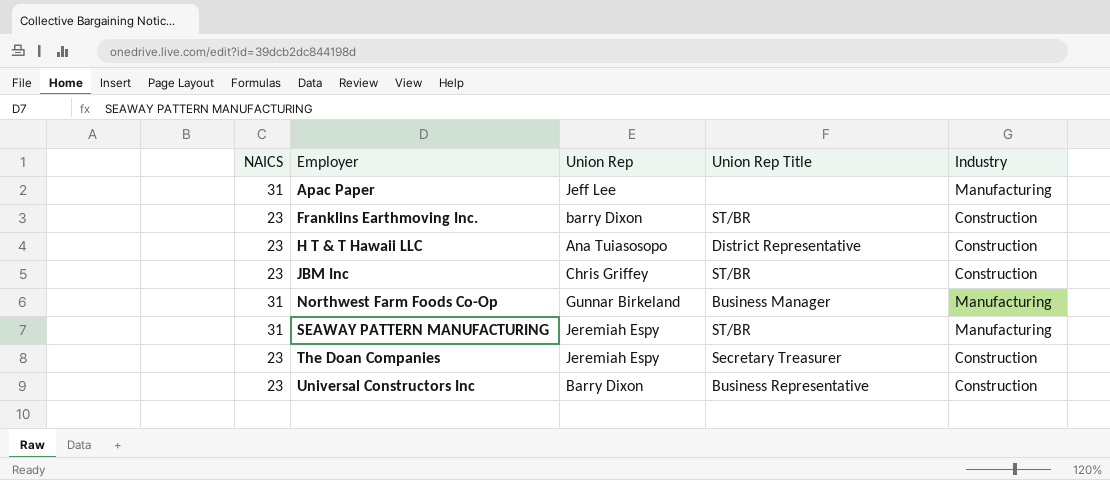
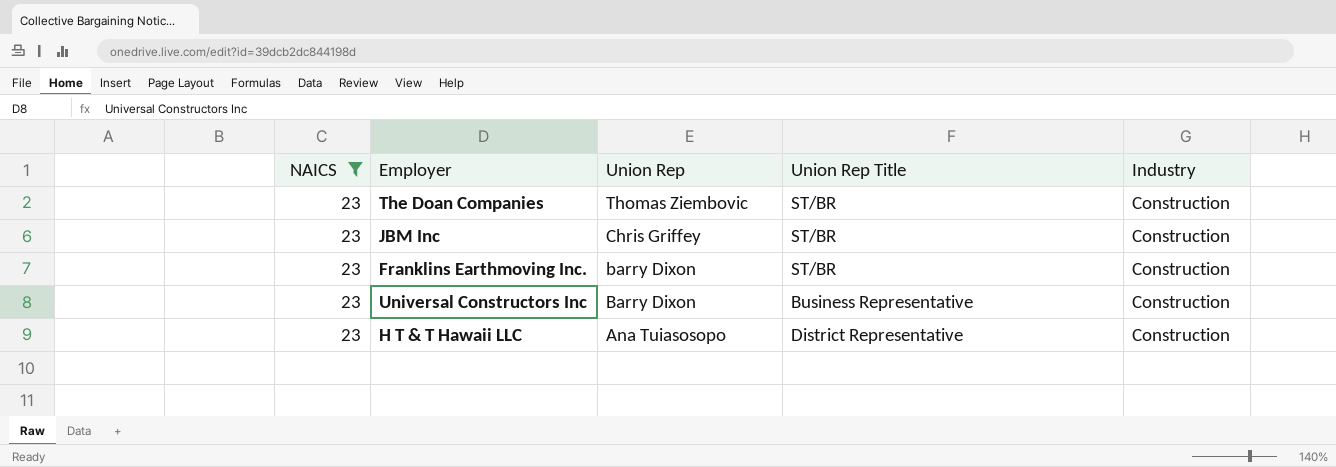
filter: none -> NAICS = 23
row order: Employer ascending -> Union Rep descending
The Doan Companies | Union Rep: Jeremiah Espy -> Thomas Ziembovic
The Doan Companies | Union Rep Title: Secretary Treasurer -> ST/BR

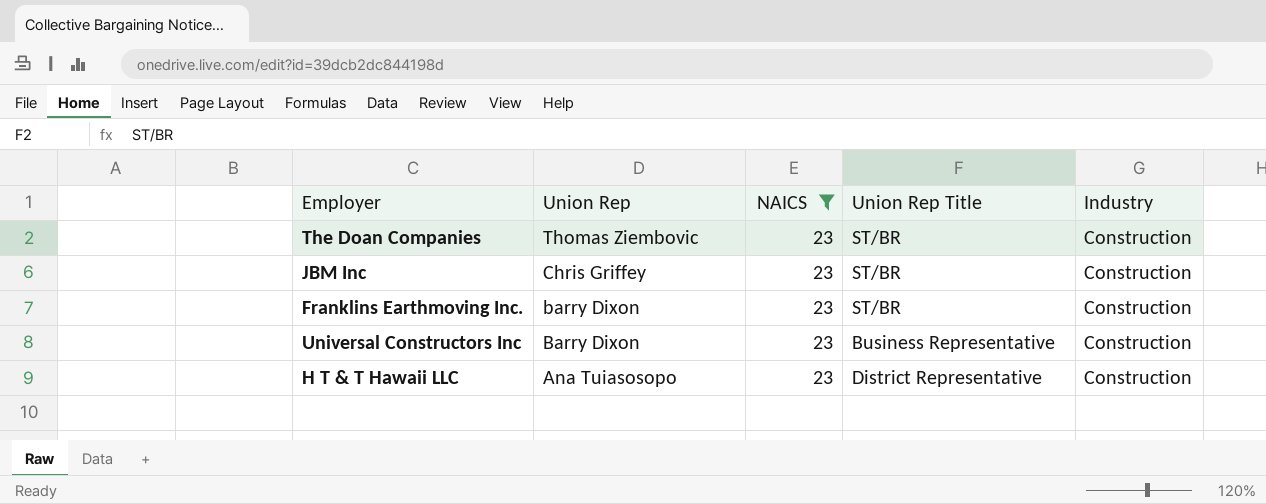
column NAICS | position: 1 -> 3

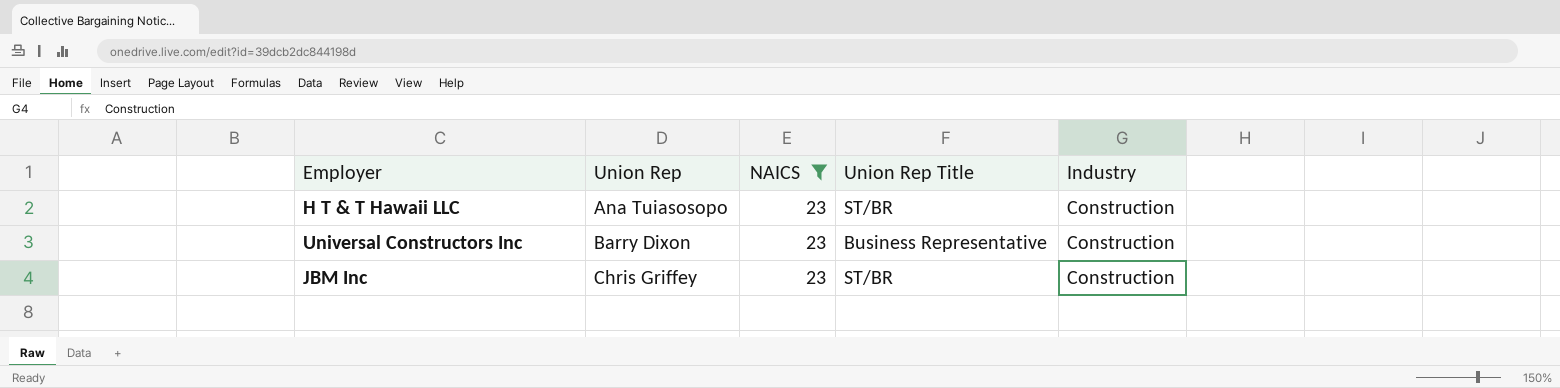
row order: Union Rep descending -> Union Rep ascending
row The Doan Companies: Thomas Ziembovic | 23 | ST/BR | Construction -> none
row Franklins Earthmoving Inc.: barry Dixon | 23 | ST/BR | Construction -> none
H T & T Hawaii LLC | Union Rep Title: District Representative -> ST/BR

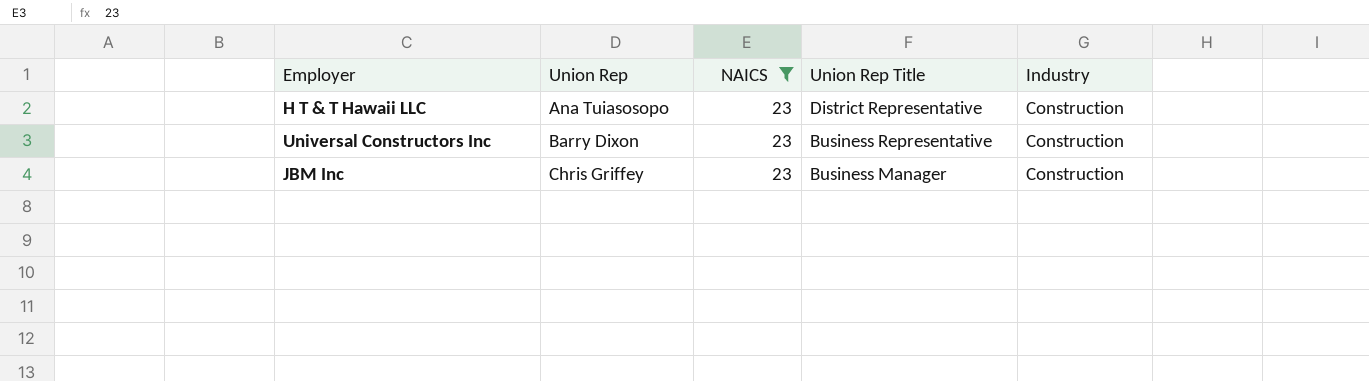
H T & T Hawaii LLC | Union Rep Title: ST/BR -> District Representative
JBM Inc | Union Rep Title: ST/BR -> Business Manager

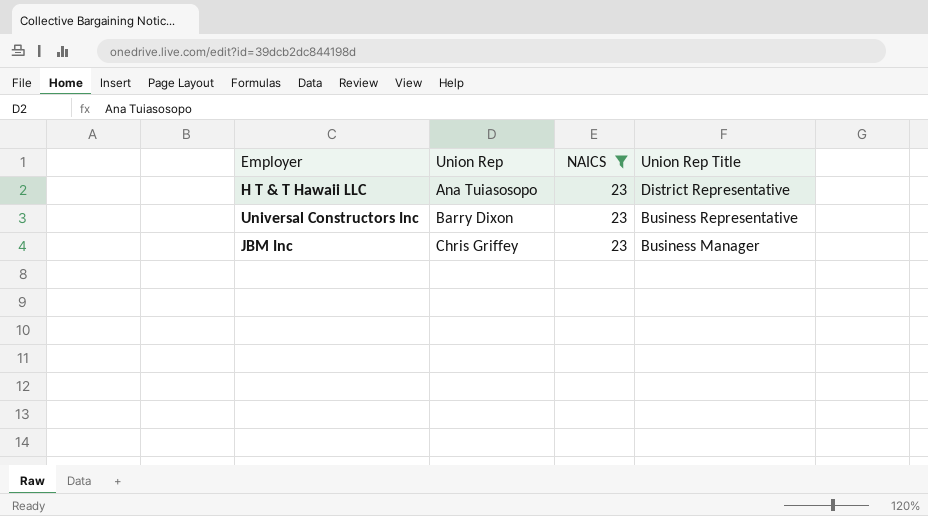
column Industry | position: 5 -> none

